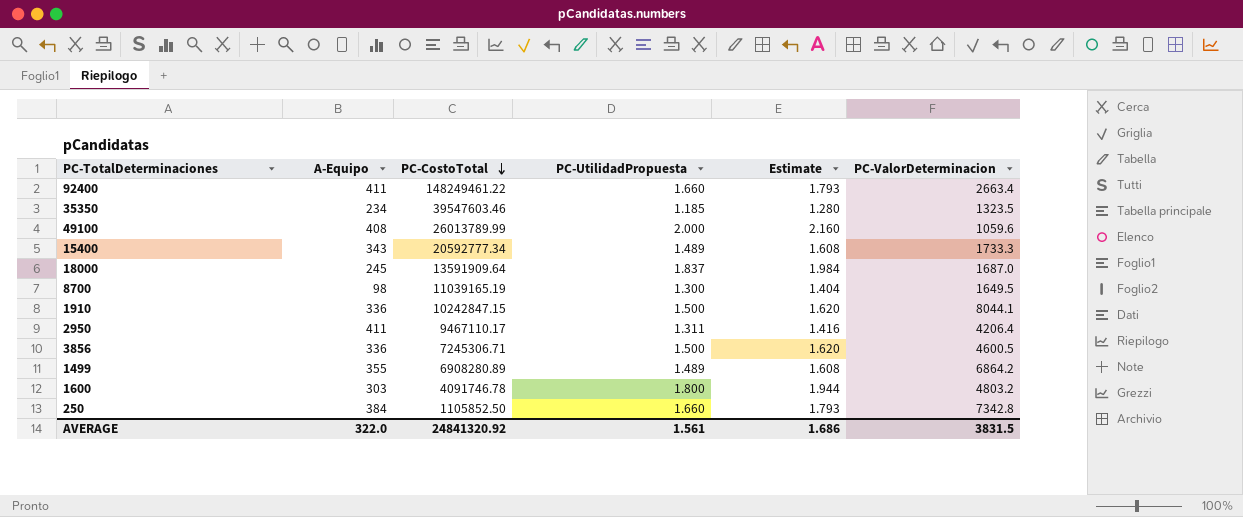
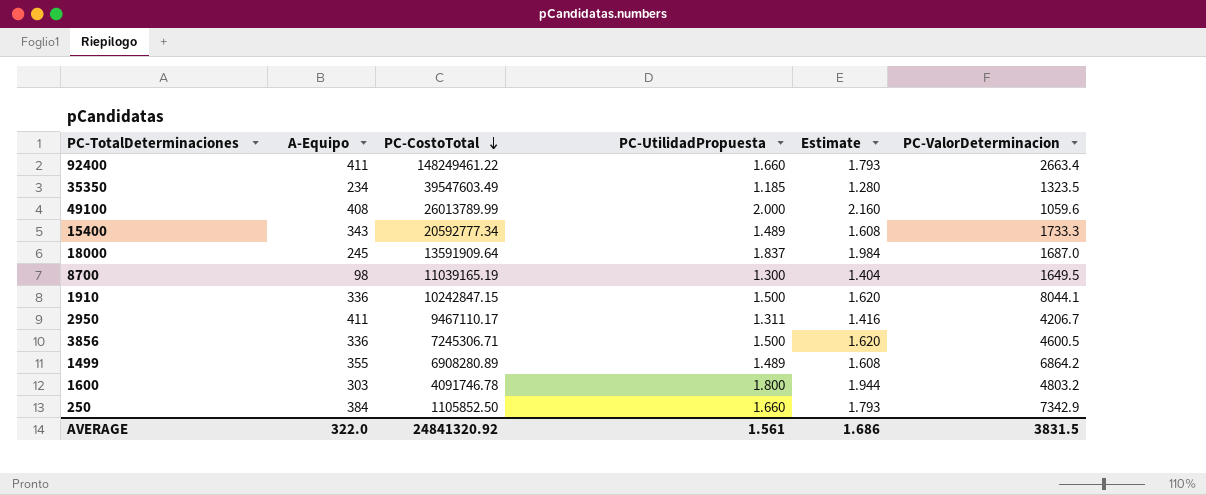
35350 | PC-CostoTotal: 39547603.46 -> 39547603.49
2950 | PC-ValorDeterminacion: 4206.4 -> 4206.7
250 | PC-ValorDeterminacion: 7342.8 -> 7342.9

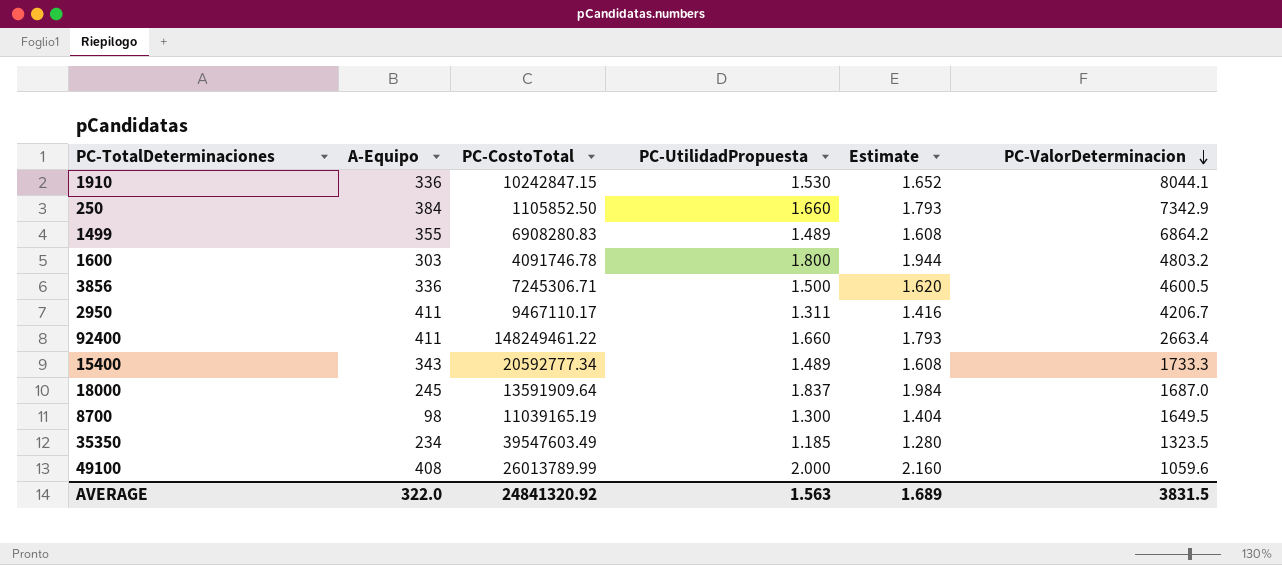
row order: PC-CostoTotal descending -> PC-ValorDeterminacion descending
1910 | PC-UtilidadPropuesta: 1.500 -> 1.530
1910 | Estimate: 1.620 -> 1.652
1499 | PC-CostoTotal: 6908280.89 -> 6908280.83
AVERAGE | PC-UtilidadPropuesta: 1.561 -> 1.563
AVERAGE | Estimate: 1.686 -> 1.689

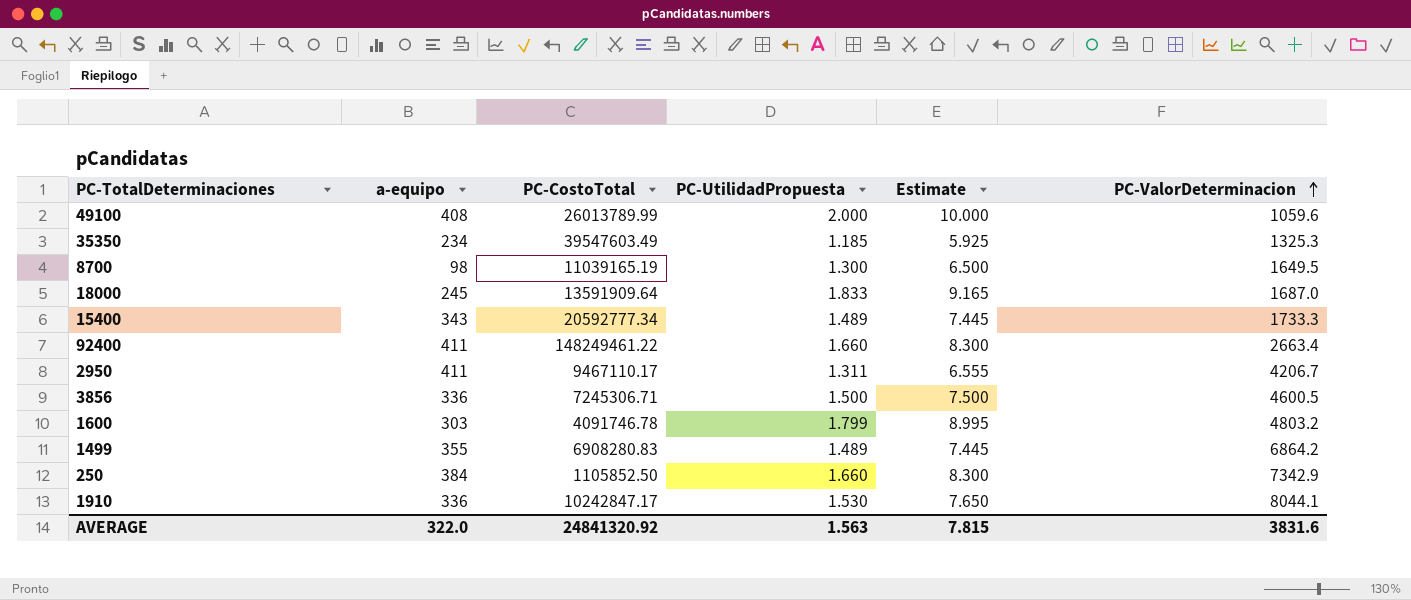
row order: PC-ValorDeterminacion descending -> PC-ValorDeterminacion ascending
column name: A-Equipo -> a-equipo
column Estimate | formula: [PC-UtilidadPropuesta] * 1.08 -> [PC-UtilidadPropuesta] * 5
35350 | PC-ValorDeterminacion: 1323.5 -> 1325.3
18000 | PC-UtilidadPropuesta: 1.837 -> 1.833
1600 | PC-UtilidadPropuesta: 1.800 -> 1.799
1910 | PC-CostoTotal: 10242847.15 -> 10242847.17
AVERAGE | Estimate: 1.689 -> 7.815
AVERAGE | PC-ValorDeterminacion: 3831.5 -> 3831.6

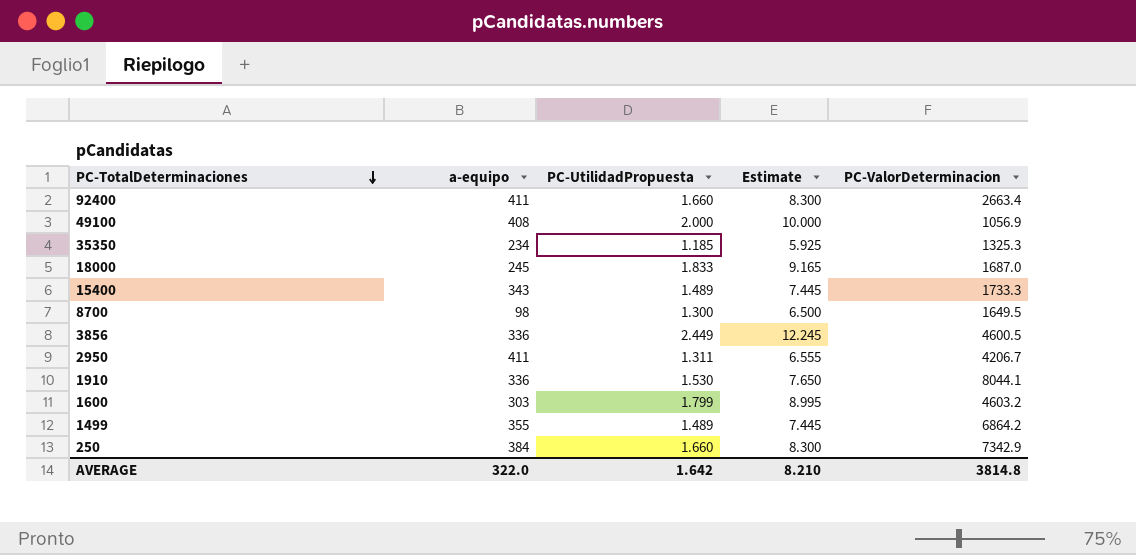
row order: PC-ValorDeterminacion ascending -> PC-TotalDeterminaciones descending
column PC-CostoTotal | position: 3 -> none
49100 | PC-ValorDeterminacion: 1059.6 -> 1056.9
3856 | PC-UtilidadPropuesta: 1.500 -> 2.449
3856 | Estimate: 7.500 -> 12.245
1600 | PC-ValorDeterminacion: 4803.2 -> 4603.2
AVERAGE | PC-UtilidadPropuesta: 1.563 -> 1.642
AVERAGE | Estimate: 7.815 -> 8.210
AVERAGE | PC-ValorDeterminacion: 3831.6 -> 3814.8

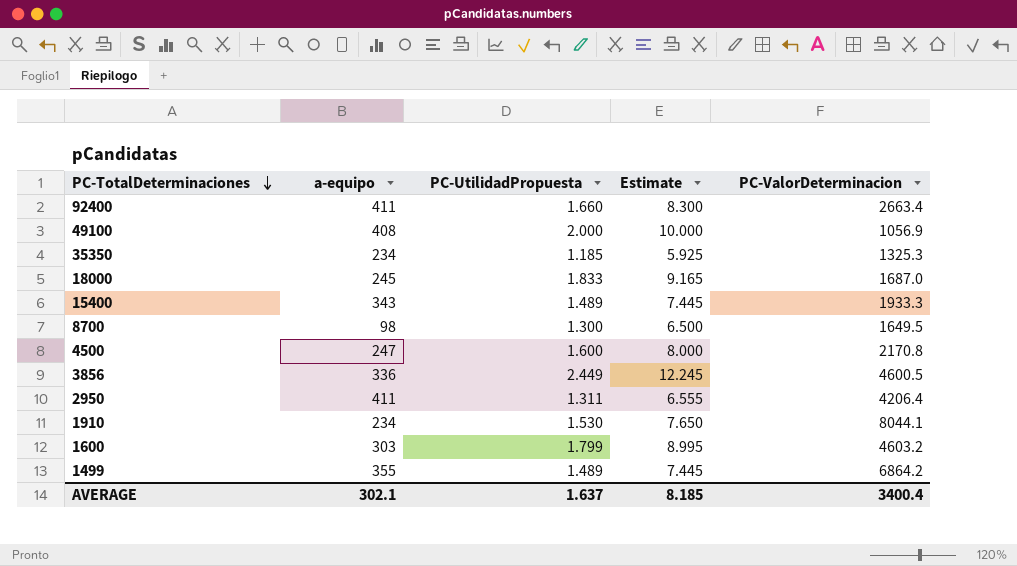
row 250: 384 | 1.660 | 8.300 | 7342.9 -> none
15400 | PC-ValorDeterminacion: 1733.3 -> 1933.3
row 4500: none -> 247 | 1.600 | 8.000 | 2170.8
2950 | PC-ValorDeterminacion: 4206.7 -> 4206.4
1910 | a-equipo: 336 -> 234
AVERAGE | a-equipo: 322.0 -> 302.1
AVERAGE | PC-UtilidadPropuesta: 1.642 -> 1.637
AVERAGE | Estimate: 8.210 -> 8.185
AVERAGE | PC-ValorDeterminacion: 3814.8 -> 3400.4

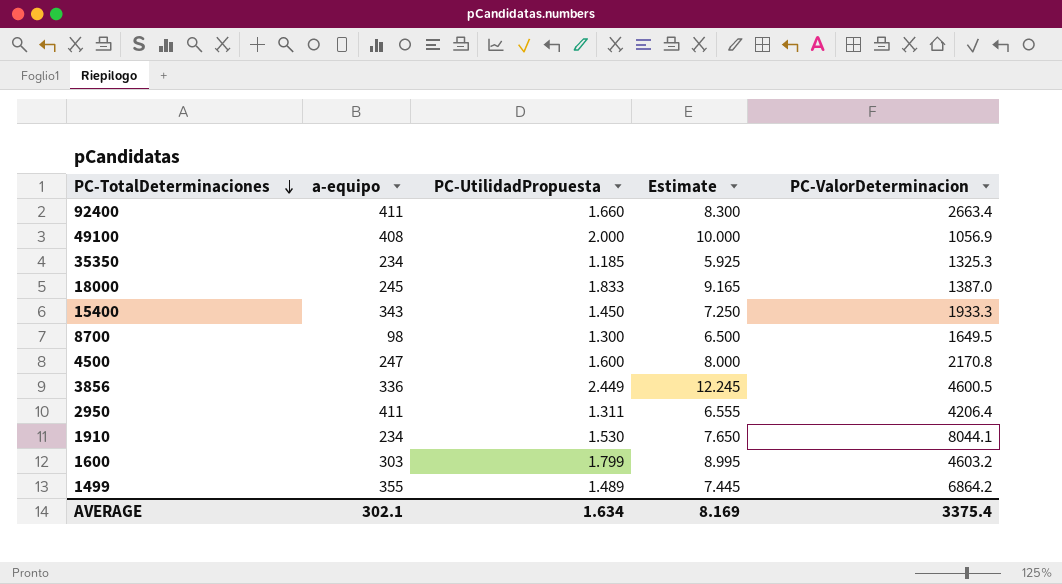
18000 | PC-ValorDeterminacion: 1687.0 -> 1387.0
15400 | PC-UtilidadPropuesta: 1.489 -> 1.450
15400 | Estimate: 7.445 -> 7.250
AVERAGE | PC-UtilidadPropuesta: 1.637 -> 1.634
AVERAGE | Estimate: 8.185 -> 8.169
AVERAGE | PC-ValorDeterminacion: 3400.4 -> 3375.4

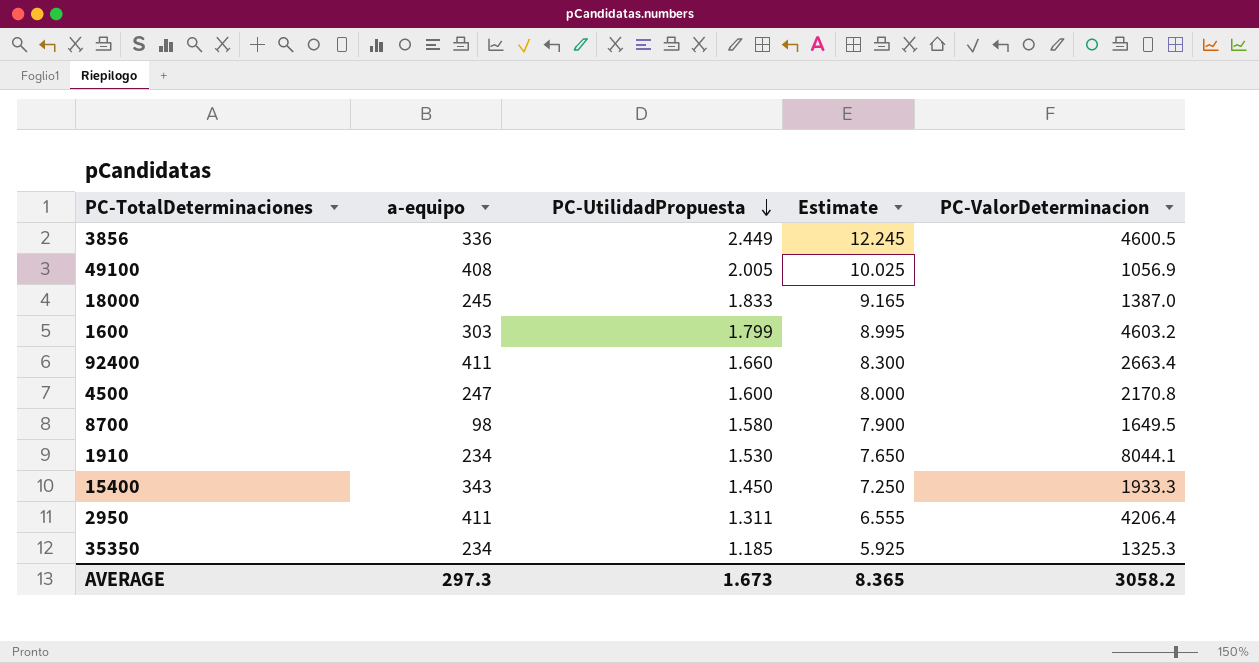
row order: PC-TotalDeterminaciones descending -> PC-UtilidadPropuesta descending
row 1499: 355 | 1.489 | 7.445 | 6864.2 -> none
49100 | PC-UtilidadPropuesta: 2.000 -> 2.005
49100 | Estimate: 10.000 -> 10.025
8700 | PC-UtilidadPropuesta: 1.300 -> 1.580
8700 | Estimate: 6.500 -> 7.900
AVERAGE | a-equipo: 302.1 -> 297.3
AVERAGE | PC-UtilidadPropuesta: 1.634 -> 1.673
AVERAGE | Estimate: 8.169 -> 8.365
AVERAGE | PC-ValorDeterminacion: 3375.4 -> 3058.2

